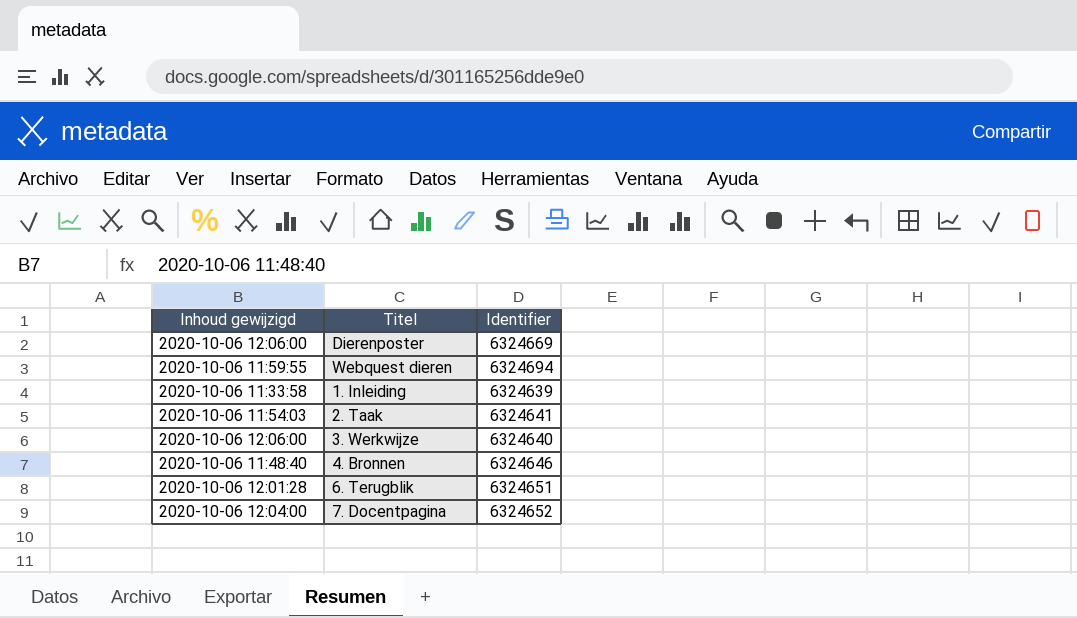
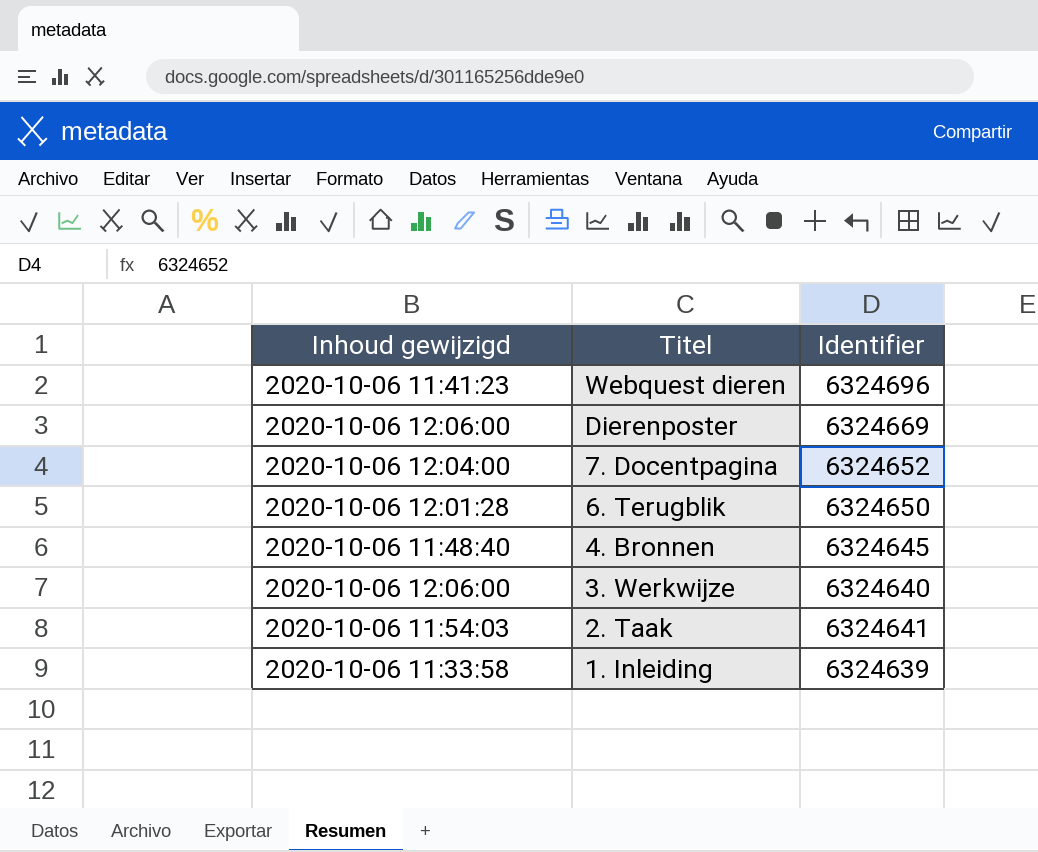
row order: none -> Titel descending
Webquest dieren | Inhoud gewijzigd: 2020-10-06 11:59:55 -> 2020-10-06 11:41:23
Webquest dieren | Identifier: 6324694 -> 6324696
6. Terugblik | Identifier: 6324651 -> 6324650
4. Bronnen | Identifier: 6324646 -> 6324645

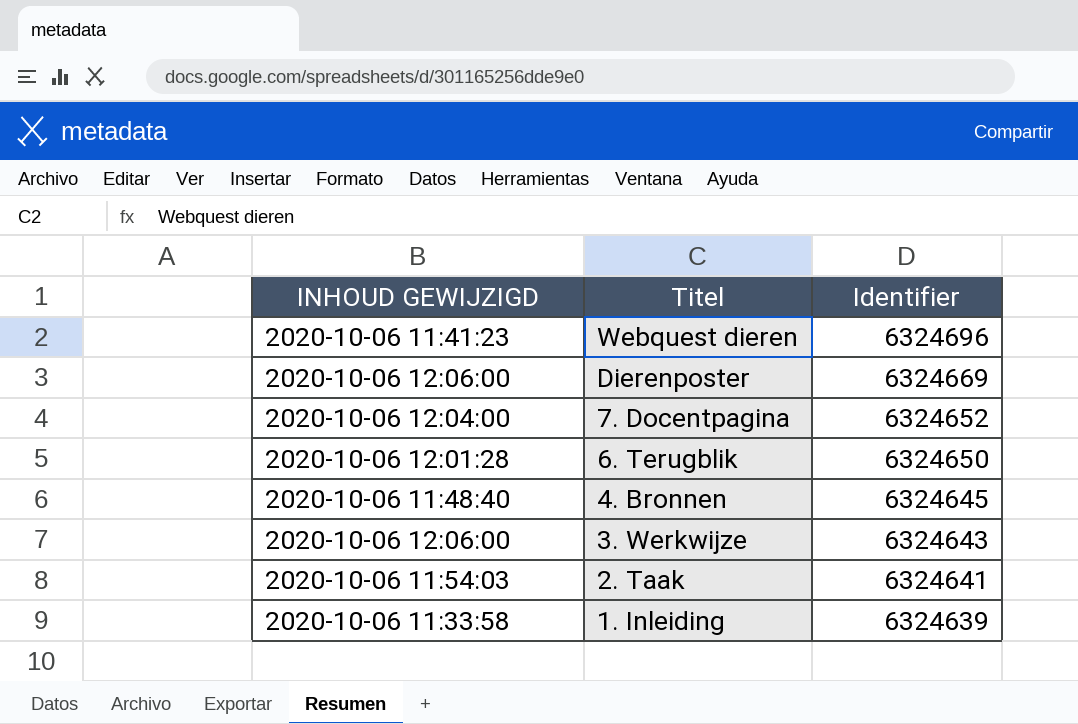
column name: Inhoud gewijzigd -> INHOUD GEWIJZIGD
3. Werkwijze | Identifier: 6324640 -> 6324643

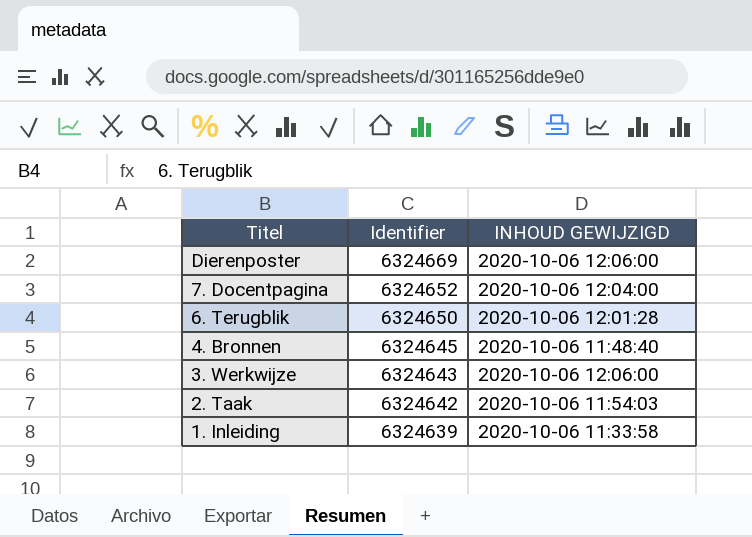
column INHOUD GEWIJZIGD | position: 1 -> 3
row Webquest dieren: 2020-10-06 11:41:23 | 6324696 -> none
2. Taak | Identifier: 6324641 -> 6324642

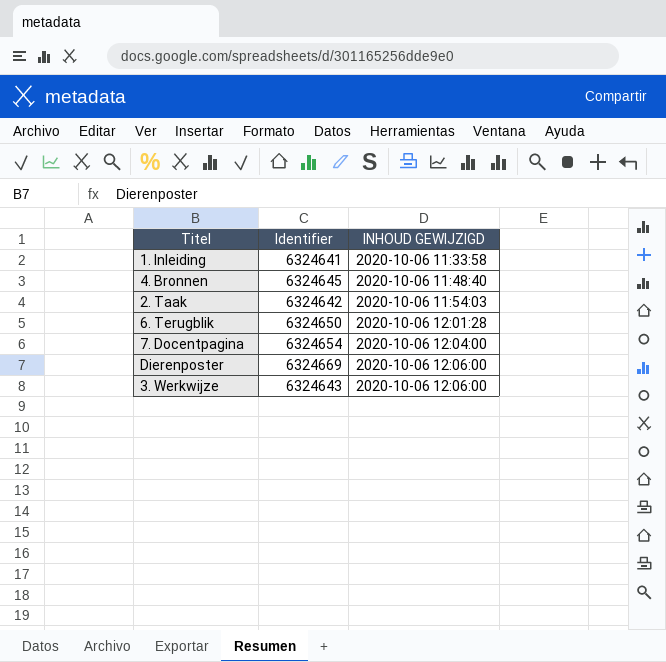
row order: Titel descending -> INHOUD GEWIJZIGD ascending
1. Inleiding | Identifier: 6324639 -> 6324641
7. Docentpagina | Identifier: 6324652 -> 6324654

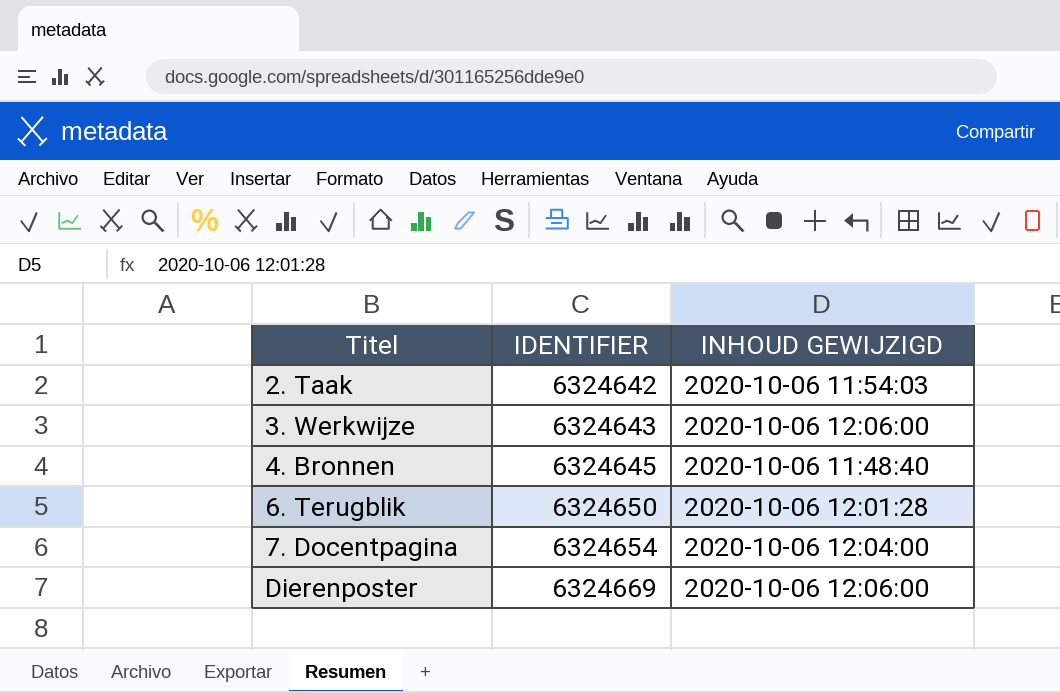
row order: INHOUD GEWIJZIGD ascending -> Titel ascending
column name: Identifier -> IDENTIFIER
row 1. Inleiding: 6324641 | 2020-10-06 11:33:58 -> none

